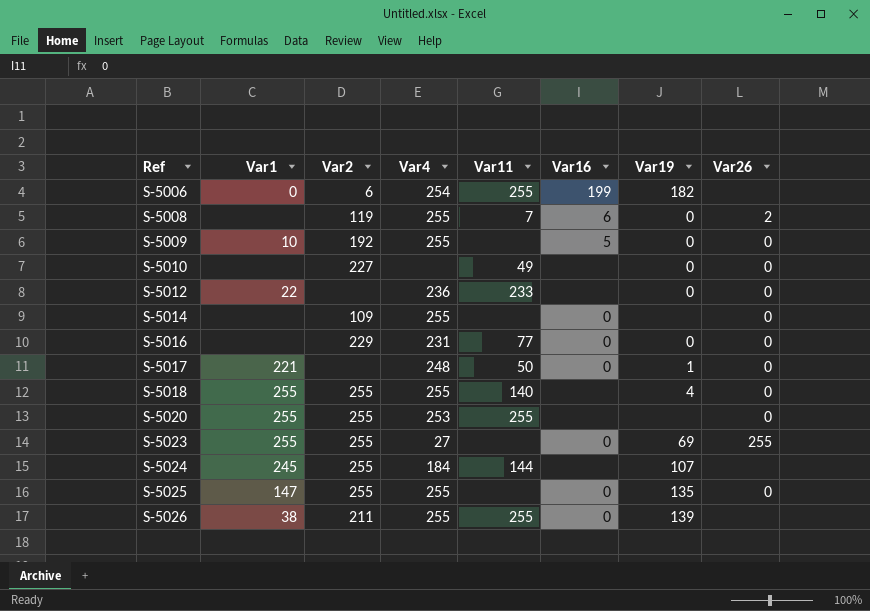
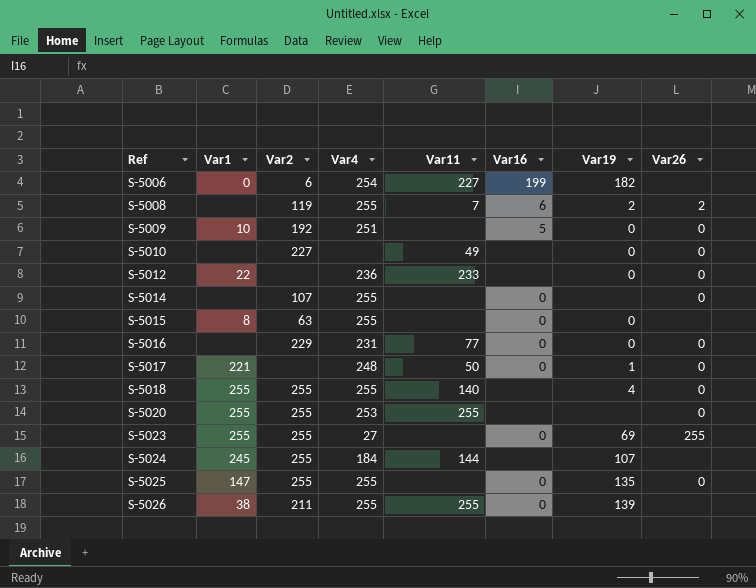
S-5006 | Var11: 255 -> 227
S-5008 | Var19: 0 -> 2
S-5009 | Var4: 255 -> 251
S-5014 | Var2: 109 -> 107
row S-5015: none -> 8 | 63 | 255 | none | 0 | 0 | none

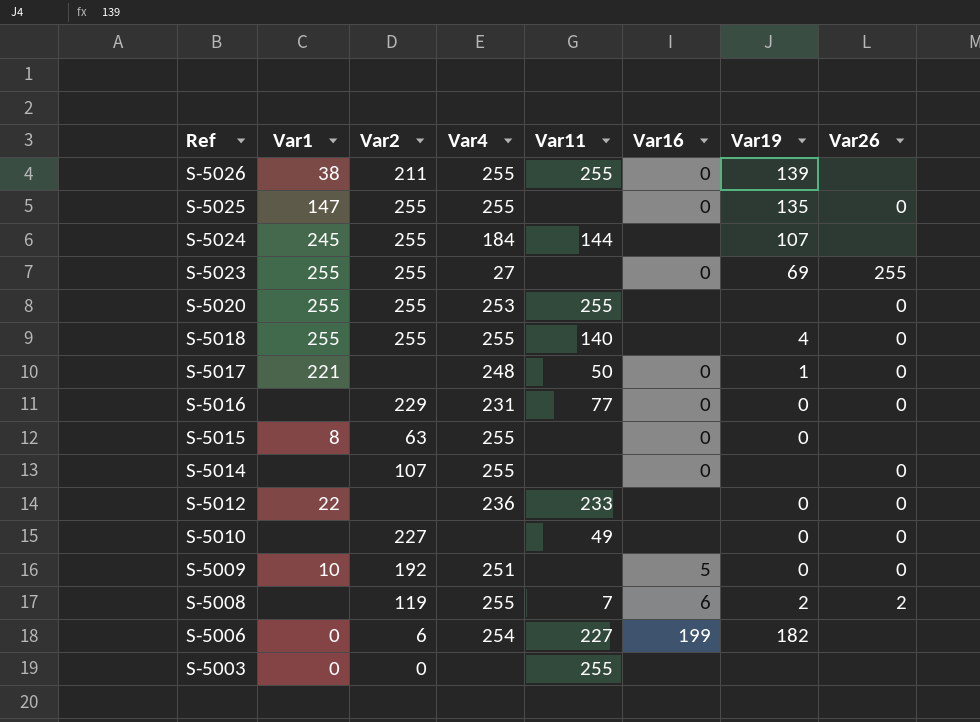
row order: Ref ascending -> Ref descending
row S-5003: none -> 0 | 0 | none | 255 | none | none | none

